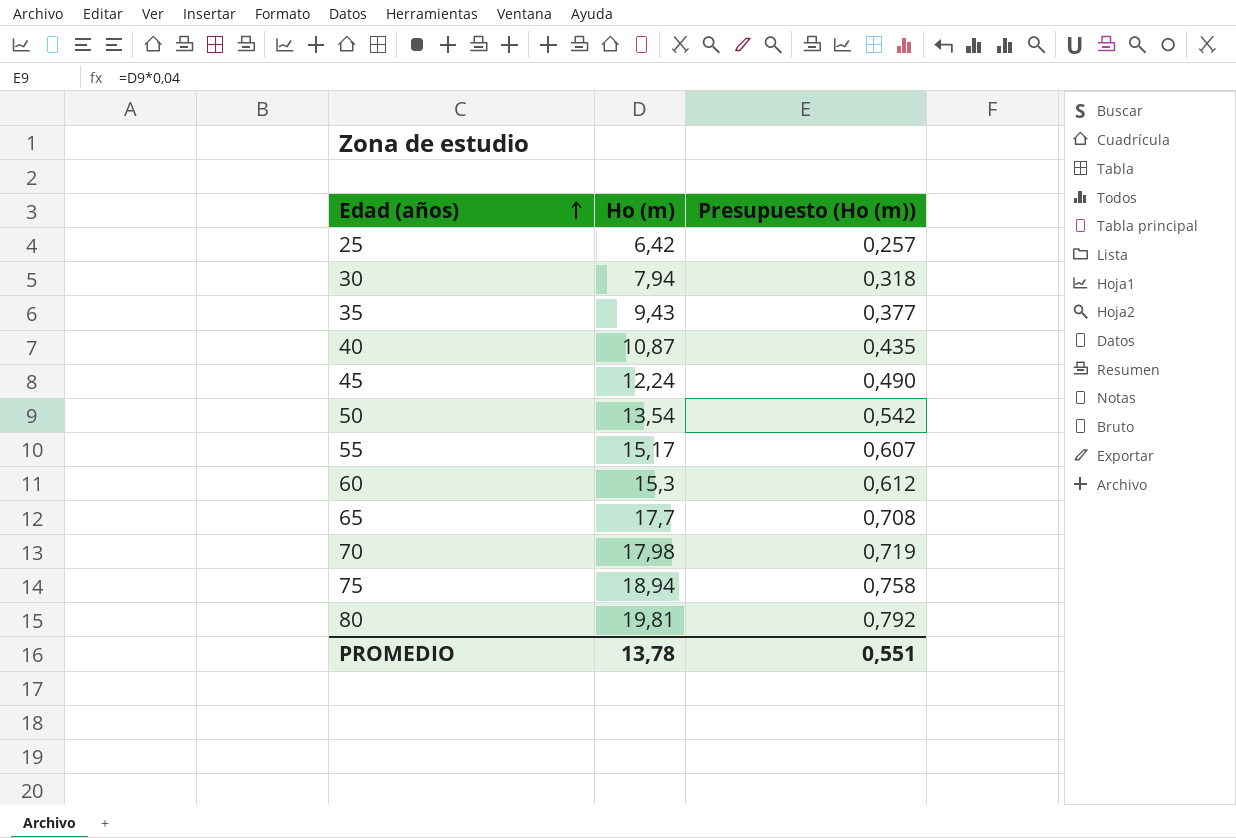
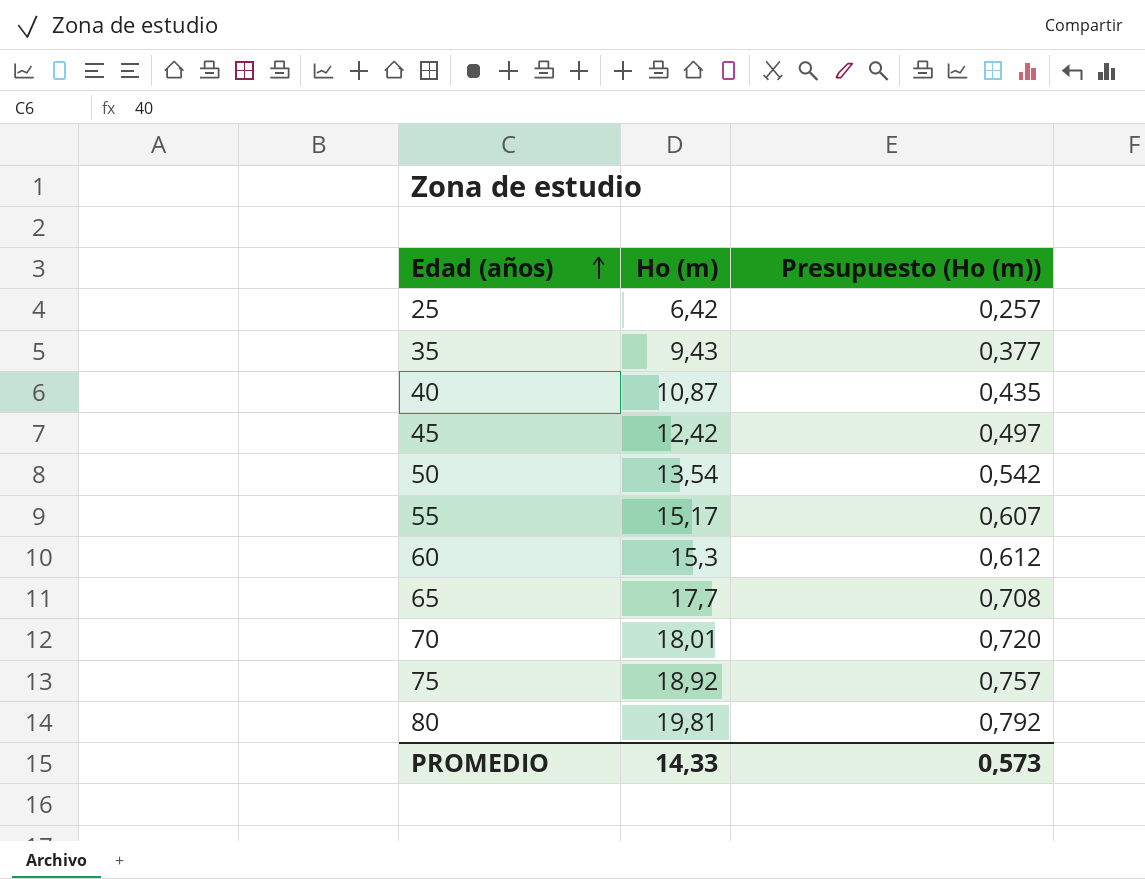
row 30: 7,94 | 0,318 -> none
45 | Ho (m): 12,24 -> 12,42
45 | Presupuesto (Ho (m)): 0,490 -> 0,497
70 | Ho (m): 17,98 -> 18,01
70 | Presupuesto (Ho (m)): 0,719 -> 0,720
75 | Ho (m): 18,94 -> 18,92
75 | Presupuesto (Ho (m)): 0,758 -> 0,757
PROMEDIO | Ho (m): 13,78 -> 14,33
PROMEDIO | Presupuesto (Ho (m)): 0,551 -> 0,573

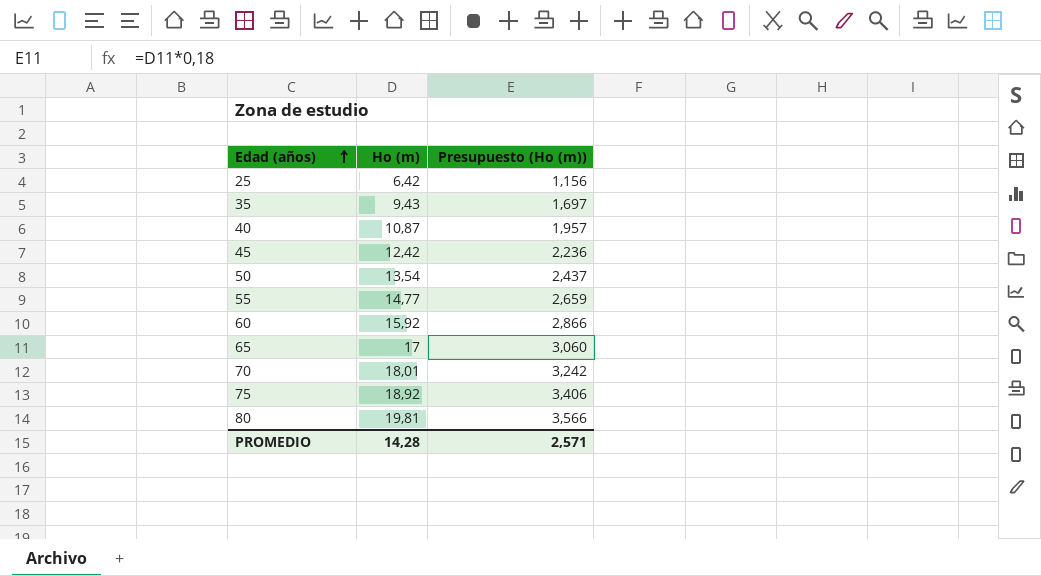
column Presupuesto (Ho (m)) | formula: [Ho (m)] * 0,04 -> [Ho (m)] * 0,18
55 | Ho (m): 15,17 -> 14,77
60 | Ho (m): 15,3 -> 15,92
65 | Ho (m): 17,7 -> 17
PROMEDIO | Ho (m): 14,33 -> 14,28
PROMEDIO | Presupuesto (Ho (m)): 0,573 -> 2,571

